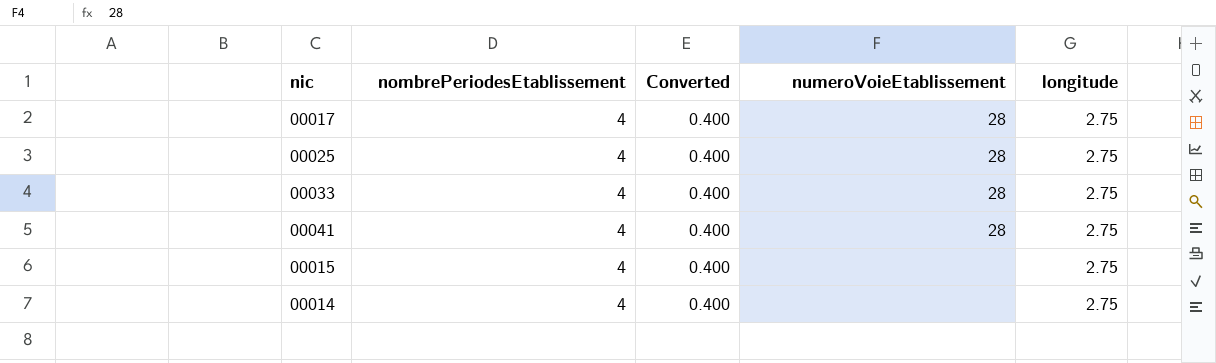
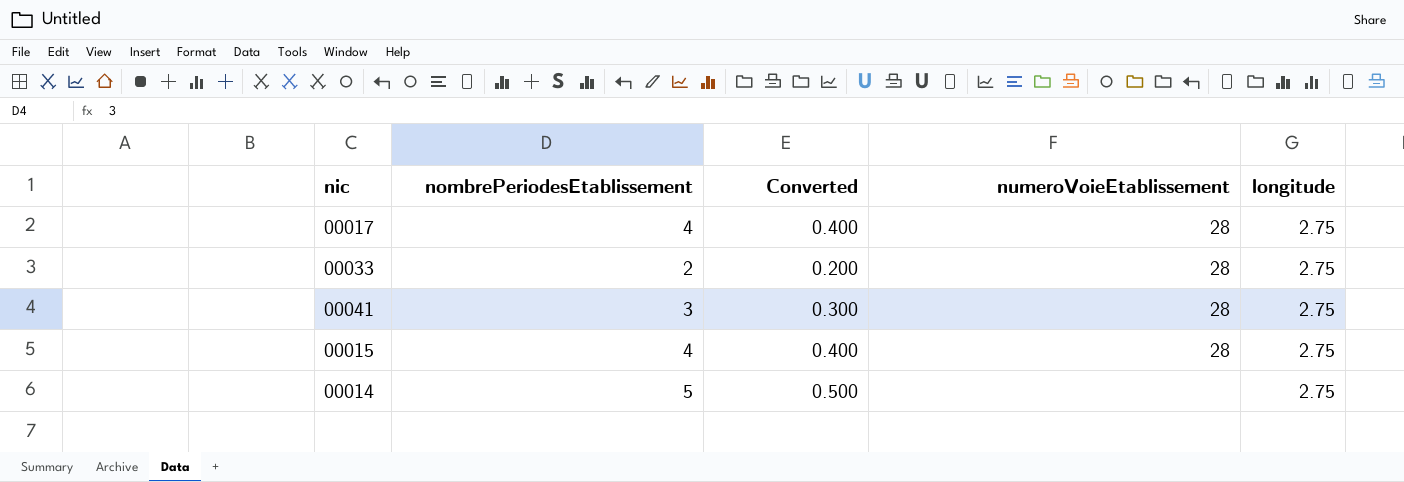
row 00025: 4 | 0.400 | 28 | 2.75 -> none
00033 | nombrePeriodesEtablissement: 4 -> 2
00033 | Converted: 0.400 -> 0.200
00041 | nombrePeriodesEtablissement: 4 -> 3
00041 | Converted: 0.400 -> 0.300
00015 | numeroVoieEtablissement: none -> 28
00014 | nombrePeriodesEtablissement: 4 -> 5
00014 | Converted: 0.400 -> 0.500

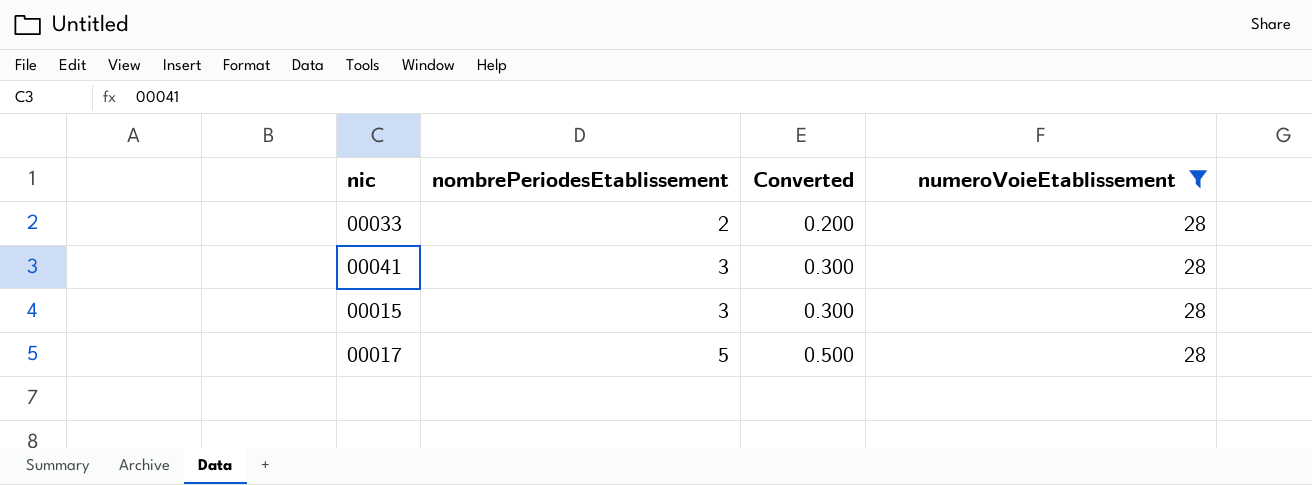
filter: none -> numeroVoieEtablissement = 28
row order: none -> nombrePeriodesEtablissement ascending
column longitude | position: 5 -> none
00015 | nombrePeriodesEtablissement: 4 -> 3
00015 | Converted: 0.400 -> 0.300
00017 | nombrePeriodesEtablissement: 4 -> 5
00017 | Converted: 0.400 -> 0.500

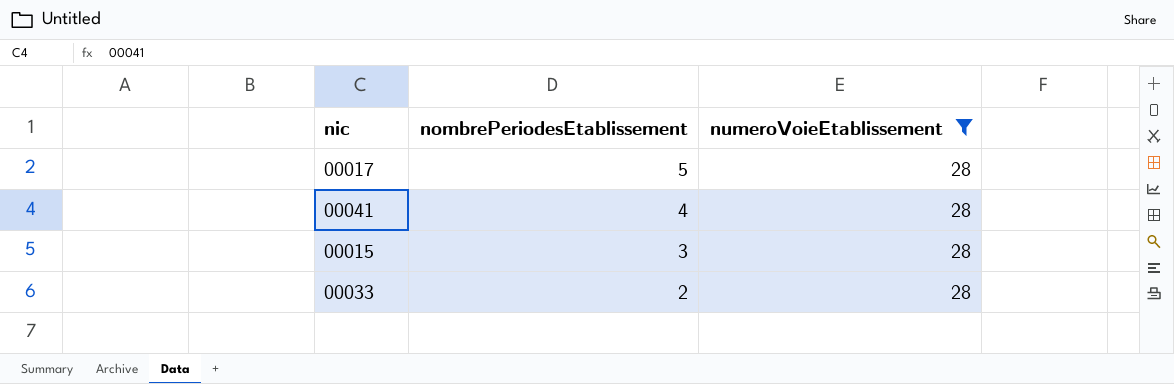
row order: nombrePeriodesEtablissement ascending -> nombrePeriodesEtablissement descending
column Converted | formula: [nombrePeriodesEtablissement] * 0.1 -> none
00041 | nombrePeriodesEtablissement: 3 -> 4

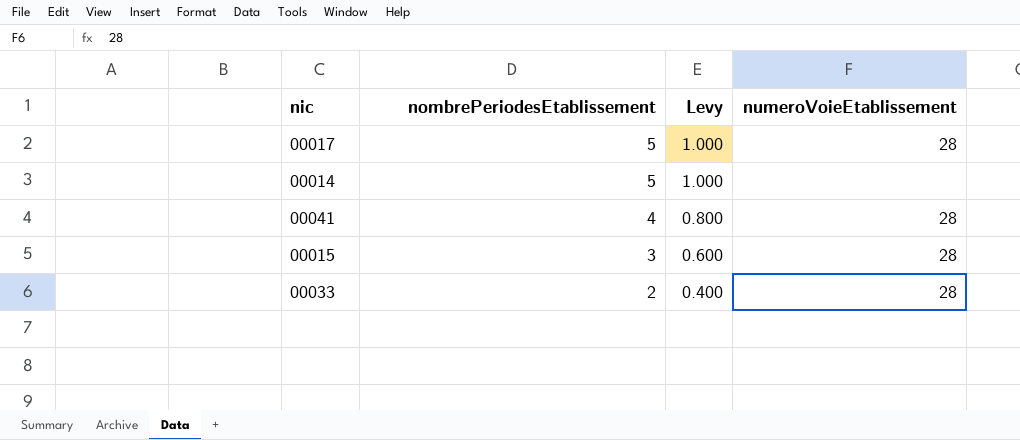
filter: numeroVoieEtablissement = 28 -> none
column Levy | formula: none -> [nombrePeriodesEtablissement] * 0.2

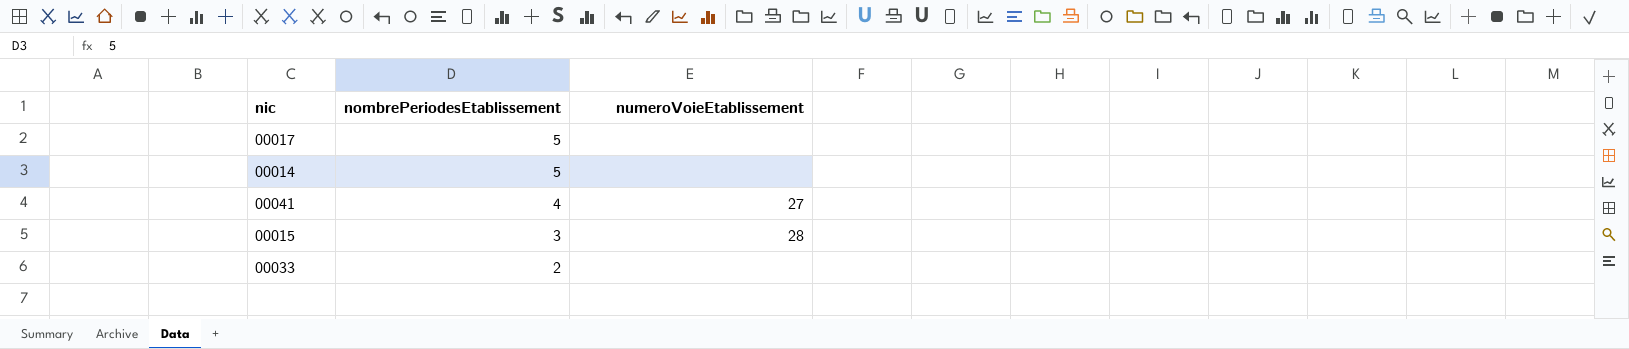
column Levy | formula: [nombrePeriodesEtablissement] * 0.2 -> none
00017 | numeroVoieEtablissement: 28 -> none
00041 | numeroVoieEtablissement: 28 -> 27
00033 | numeroVoieEtablissement: 28 -> none

